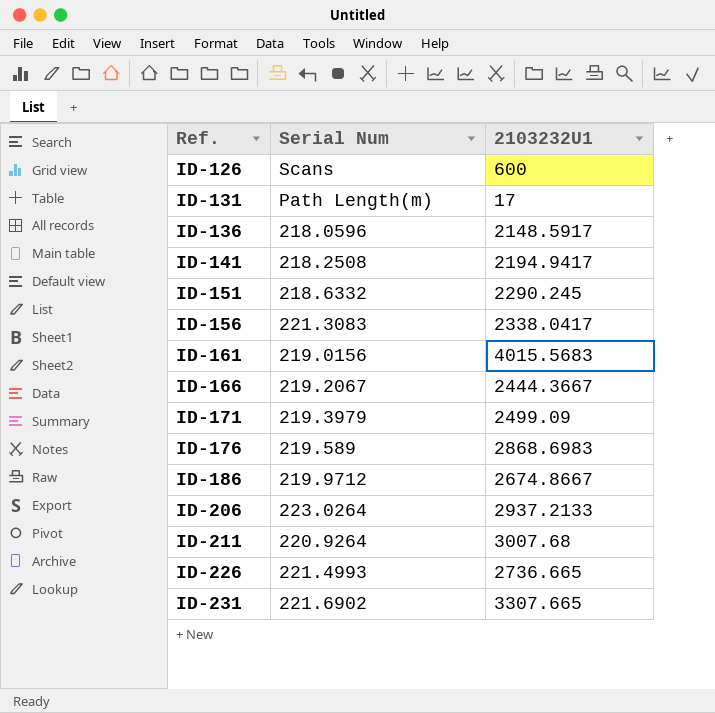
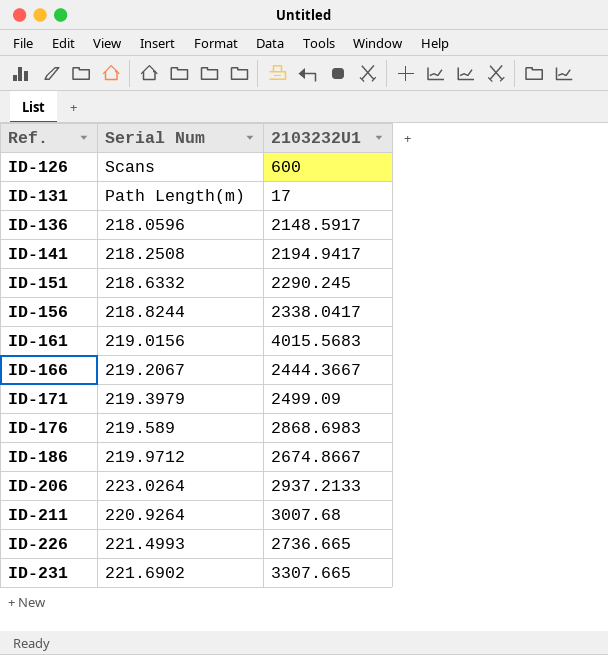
ID-156 | Serial Num: 221.3083 -> 218.8244

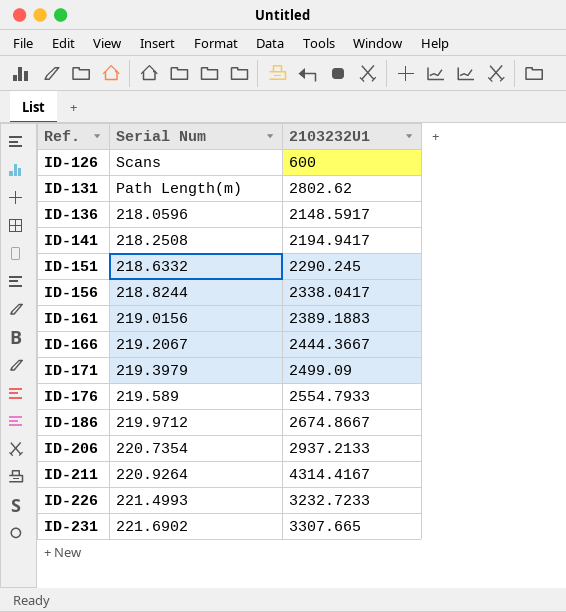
ID-131 | 2103232U1: 17 -> 2802.62
ID-161 | 2103232U1: 4015.5683 -> 2389.1883
ID-176 | 2103232U1: 2868.6983 -> 2554.7933
ID-206 | Serial Num: 223.0264 -> 220.7354
ID-211 | 2103232U1: 3007.68 -> 4314.4167
ID-226 | 2103232U1: 2736.665 -> 3232.7233

